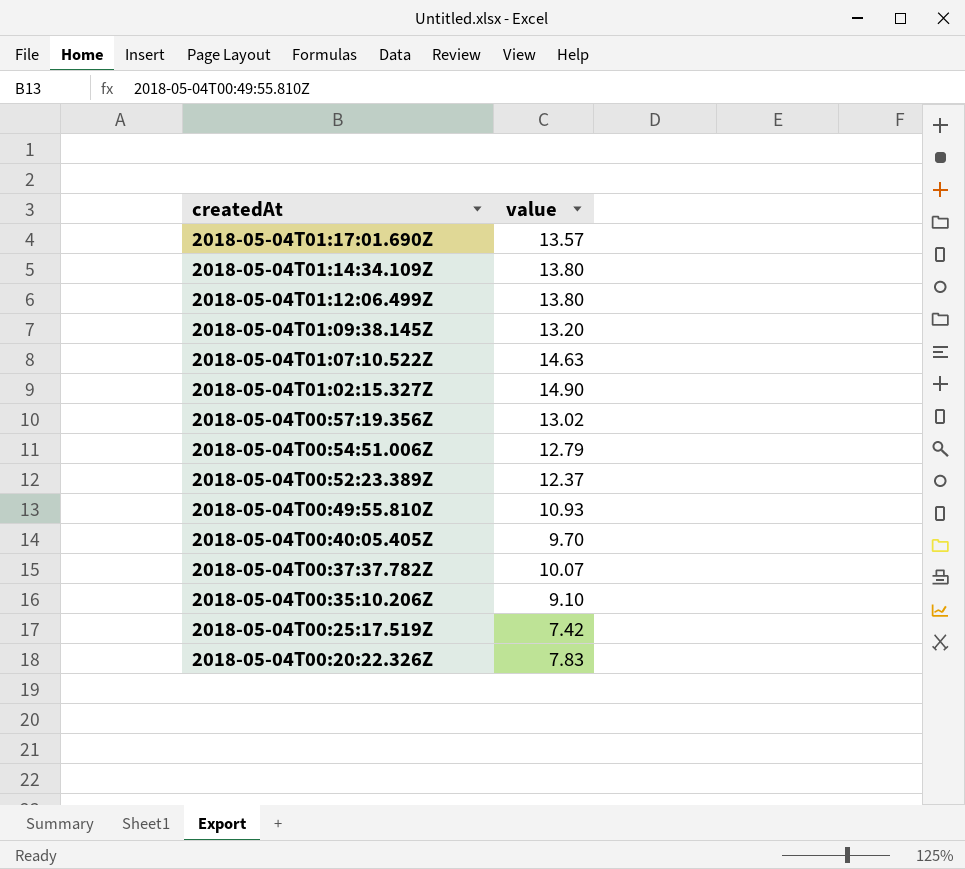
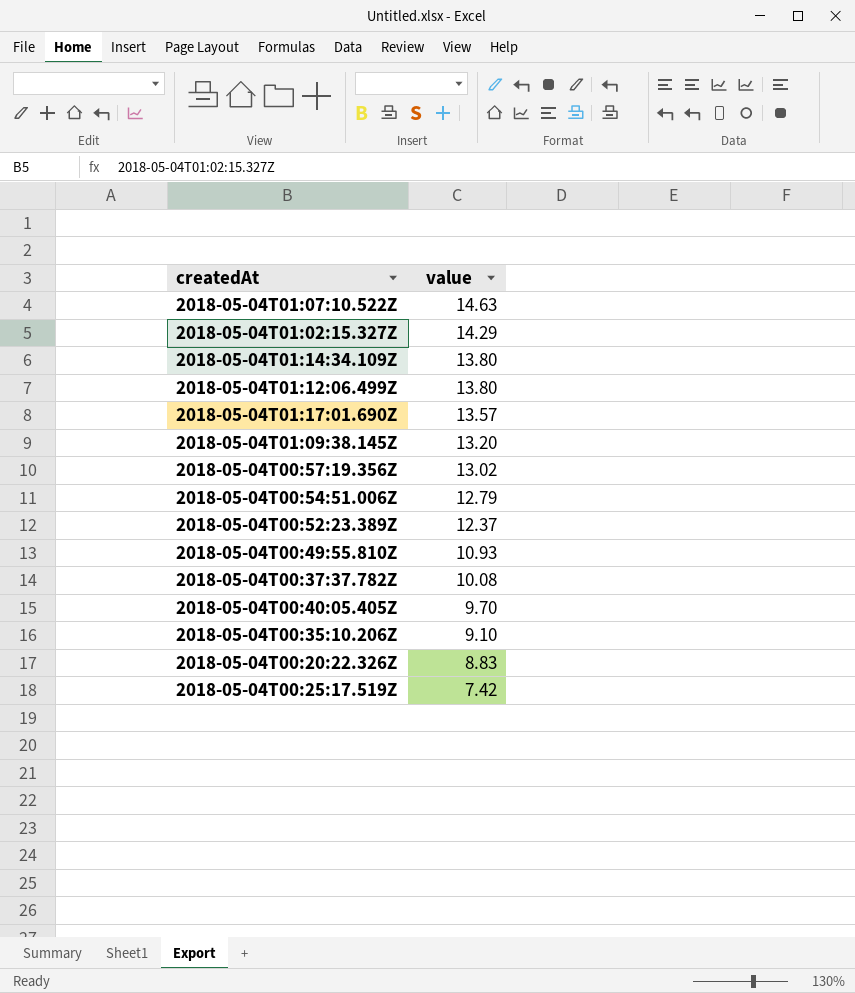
row order: createdAt descending -> value descending
2018-05-04T01:02:15.327Z | value: 14.90 -> 14.29
2018-05-04T00:37:37.782Z | value: 10.07 -> 10.08
2018-05-04T00:20:22.326Z | value: 7.83 -> 8.83

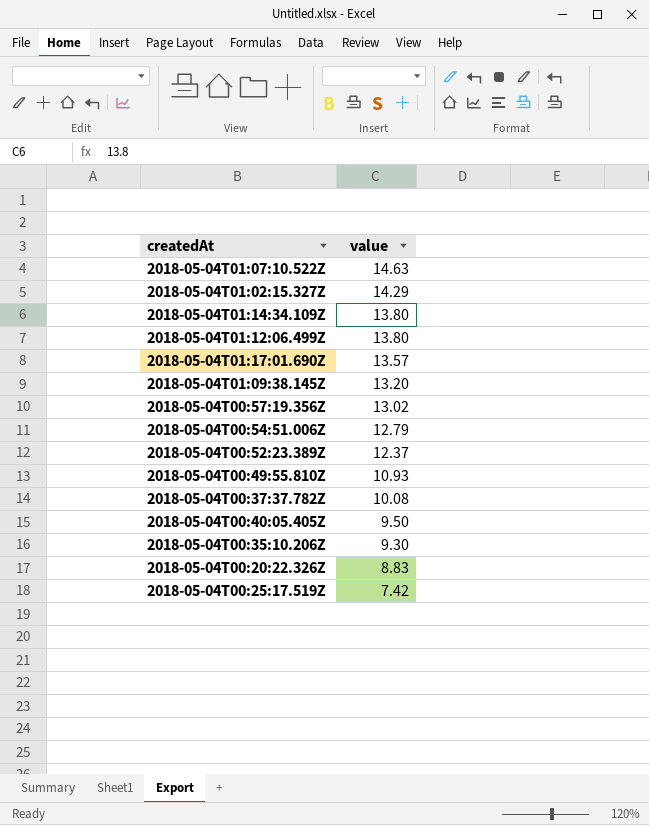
2018-05-04T00:40:05.405Z | value: 9.70 -> 9.50
2018-05-04T00:35:10.206Z | value: 9.10 -> 9.30

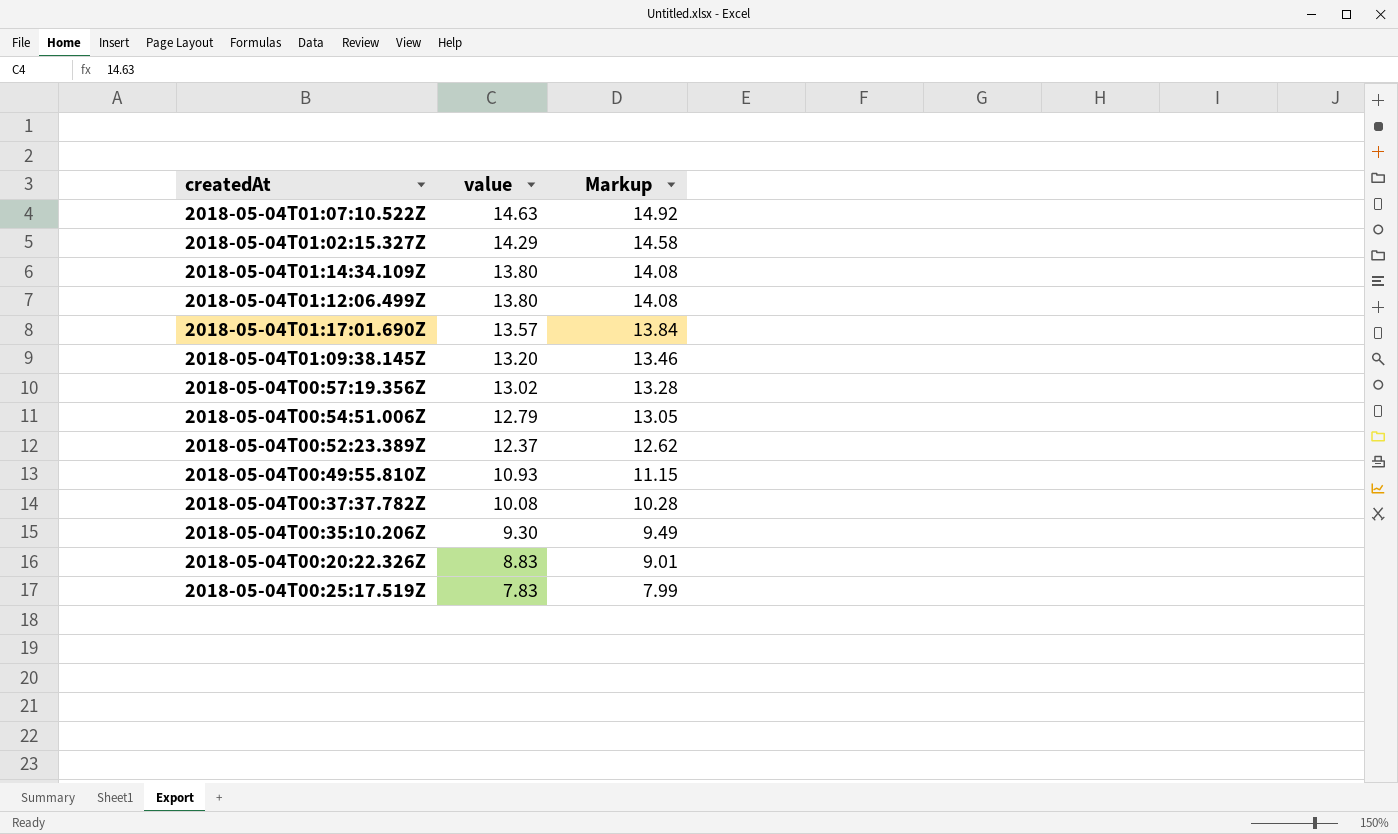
column Markup | formula: none -> [value] * 1.02
row 2018-05-04T00:40:05.405Z: 9.50 -> none
2018-05-04T00:25:17.519Z | value: 7.42 -> 7.83

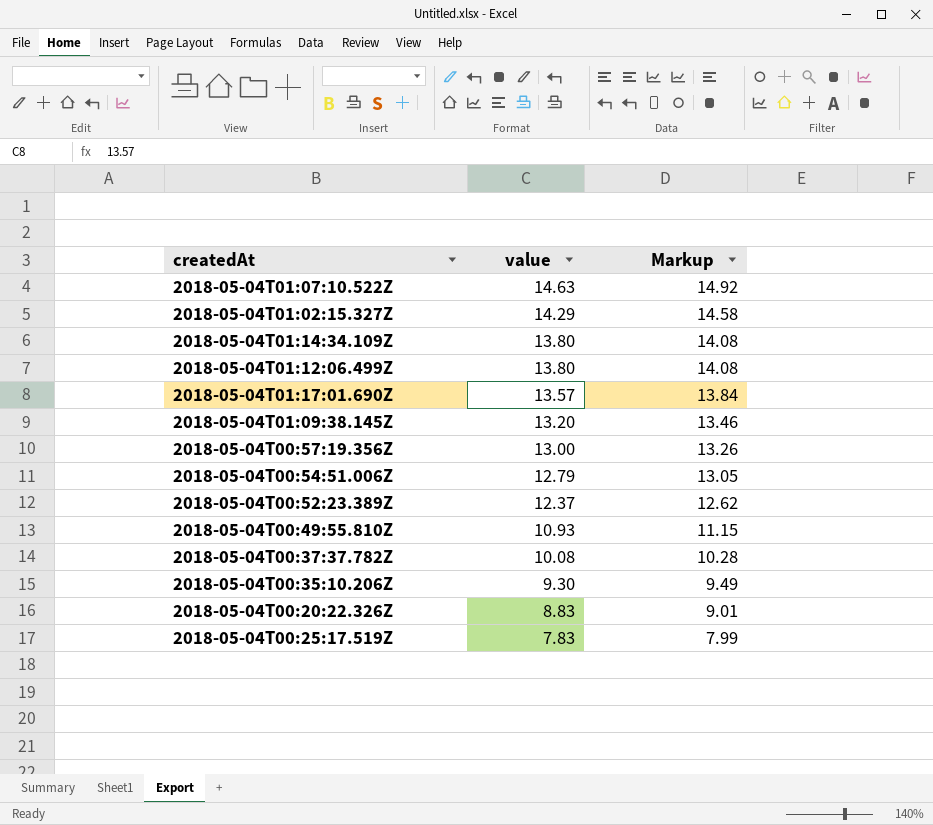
2018-05-04T00:57:19.356Z | value: 13.02 -> 13.00
2018-05-04T00:57:19.356Z | Markup: 13.28 -> 13.26

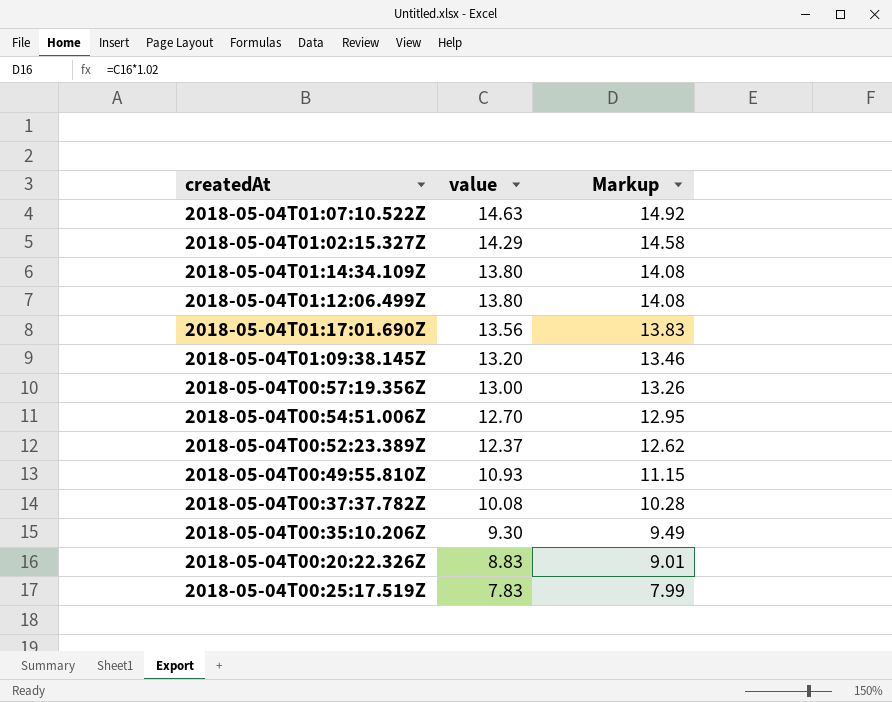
2018-05-04T01:17:01.690Z | value: 13.57 -> 13.56
2018-05-04T01:17:01.690Z | Markup: 13.84 -> 13.83
2018-05-04T00:54:51.006Z | value: 12.79 -> 12.70
2018-05-04T00:54:51.006Z | Markup: 13.05 -> 12.95

